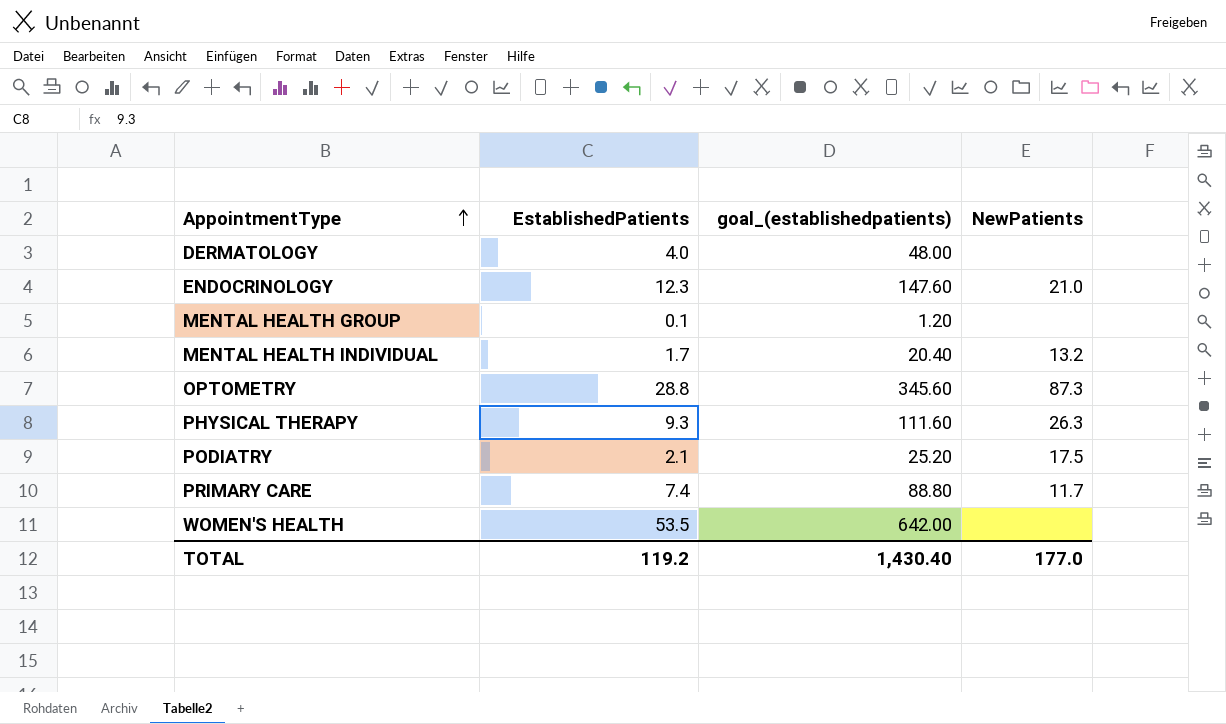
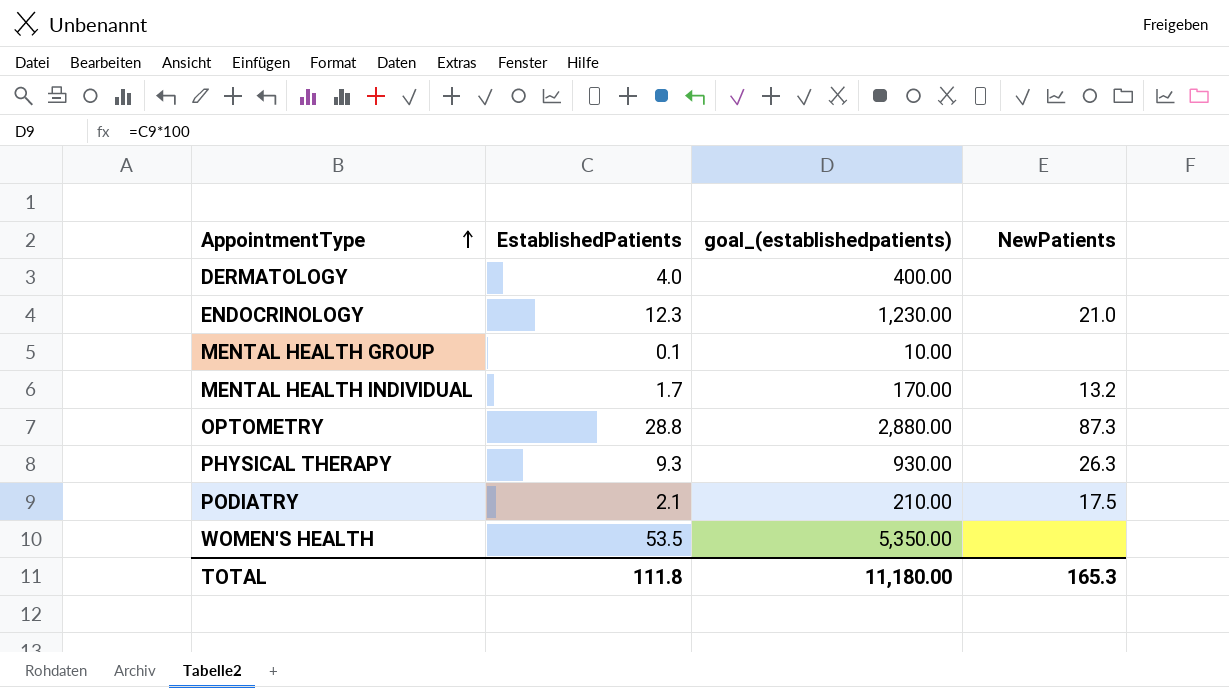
column goal_(establishedpatients) | formula: [EstablishedPatients] * 12 -> [EstablishedPatients] * 100
row PRIMARY CARE: 7.4 | 88.80 | 11.7 -> none
TOTAL | EstablishedPatients: 119.2 -> 111.8
TOTAL | goal_(establishedpatients): 1,430.40 -> 11,180.00
TOTAL | NewPatients: 177.0 -> 165.3

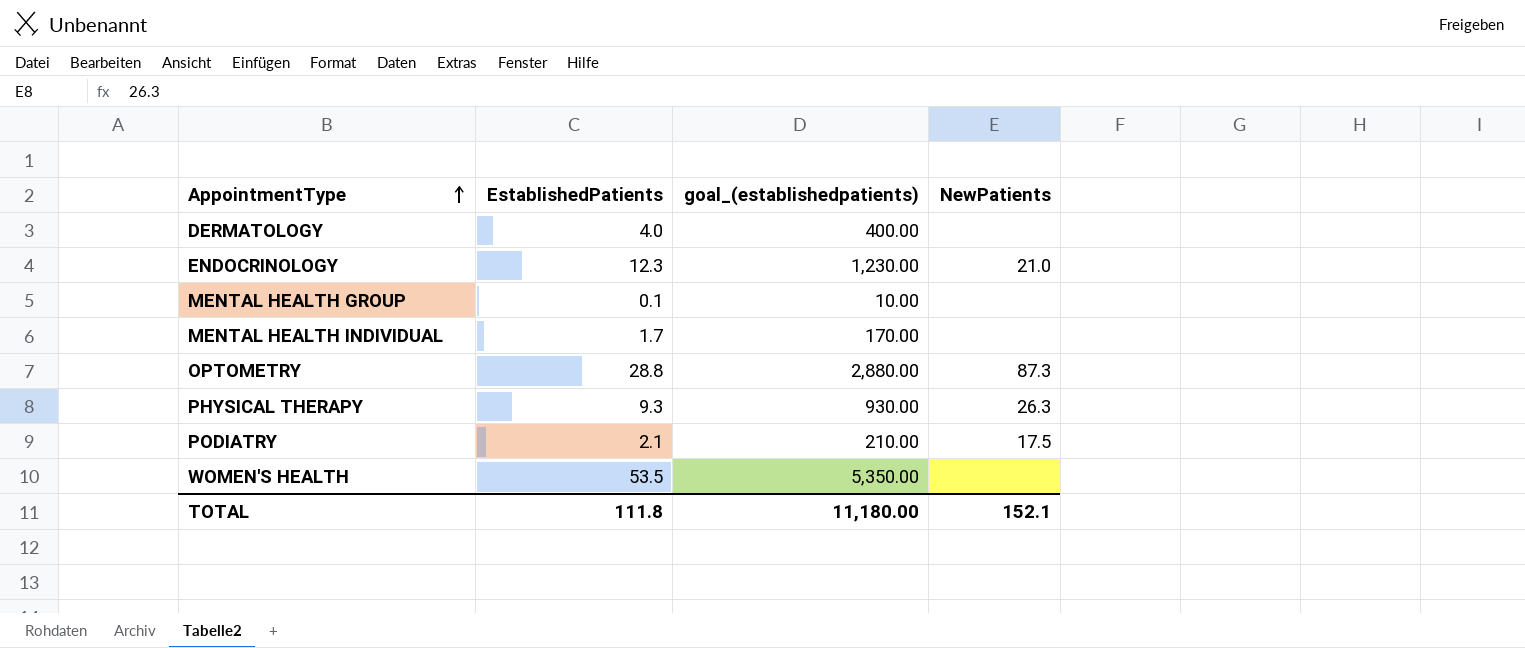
MENTAL HEALTH INDIVIDUAL | NewPatients: 13.2 -> none
TOTAL | NewPatients: 165.3 -> 152.1

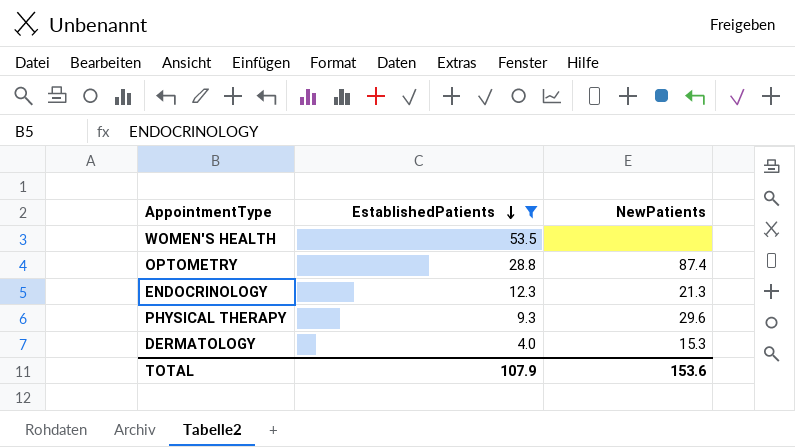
filter: none -> EstablishedPatients >= 4.0
row order: AppointmentType ascending -> EstablishedPatients descending
column goal_(establishedpatients) | formula: [EstablishedPatients] * 100 -> none
OPTOMETRY | NewPatients: 87.3 -> 87.4
ENDOCRINOLOGY | NewPatients: 21.0 -> 21.3
PHYSICAL THERAPY | NewPatients: 26.3 -> 29.6
DERMATOLOGY | NewPatients: none -> 15.3
TOTAL | EstablishedPatients: 111.8 -> 107.9
TOTAL | NewPatients: 152.1 -> 153.6

